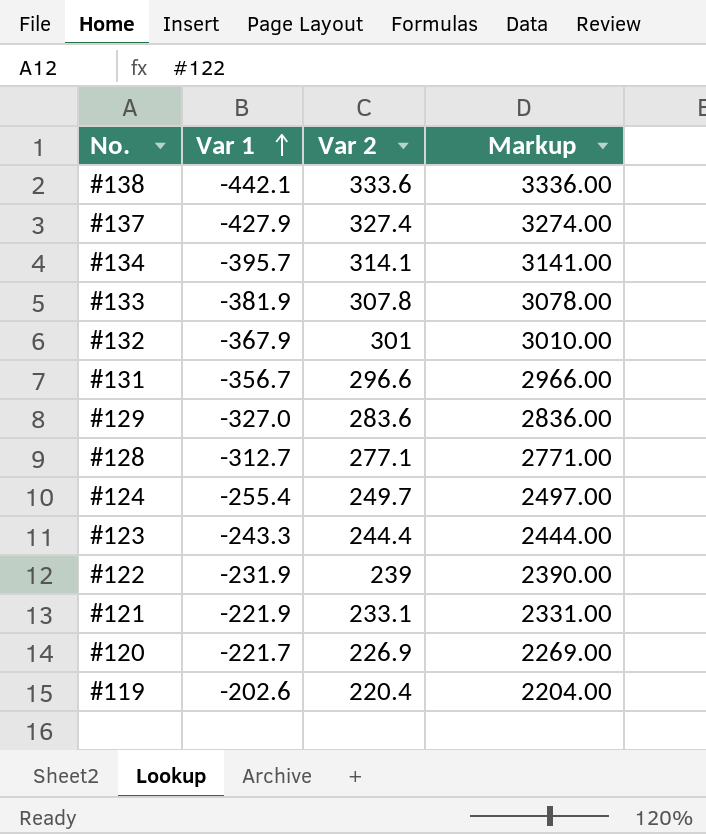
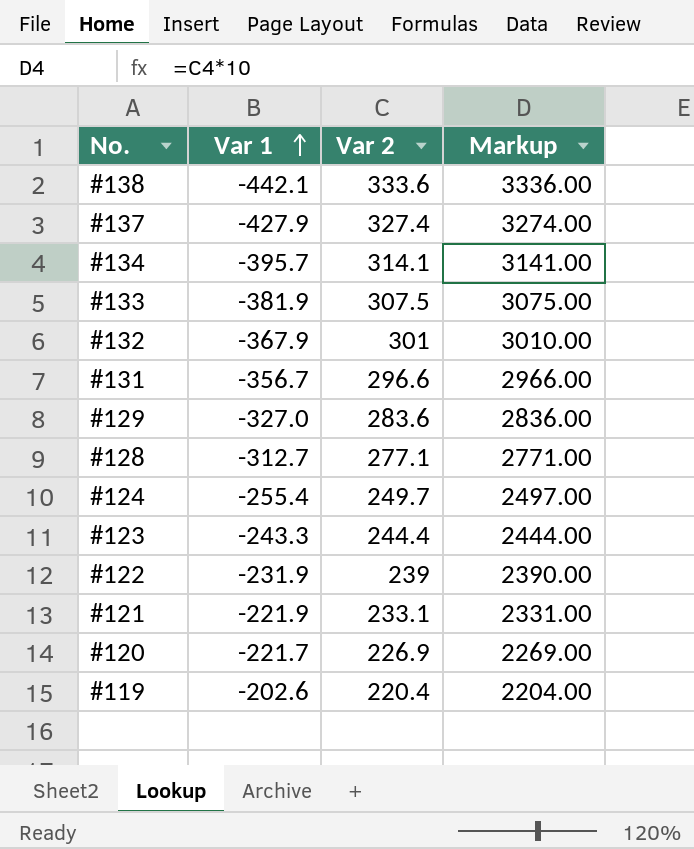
#133 | Var 2: 307.8 -> 307.5
#133 | Markup: 3078.00 -> 3075.00

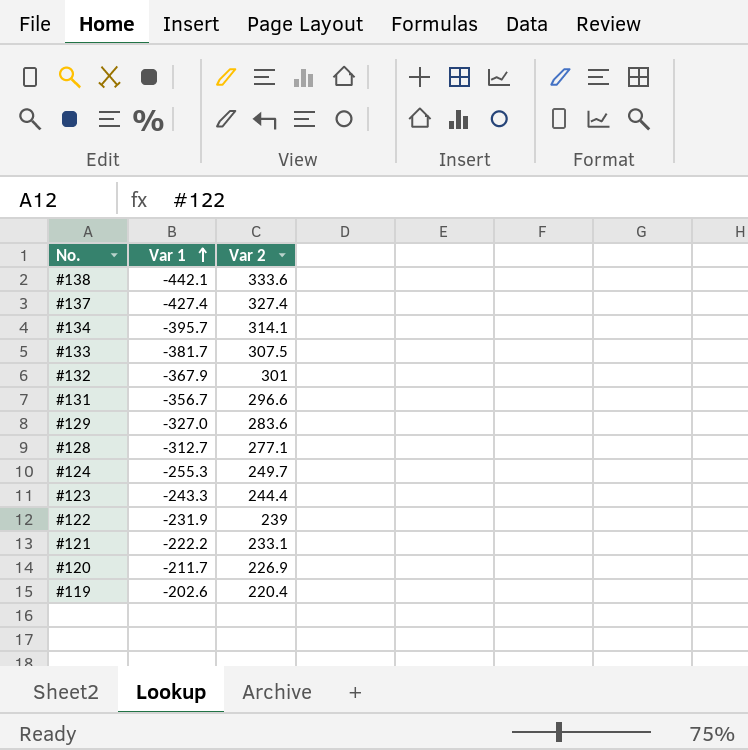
column Markup | formula: [Var 2] * 10 -> none
#137 | Var 1: -427.9 -> -427.4
#133 | Var 1: -381.9 -> -381.7
#124 | Var 1: -255.4 -> -255.3
#121 | Var 1: -221.9 -> -222.2
#120 | Var 1: -221.7 -> -211.7

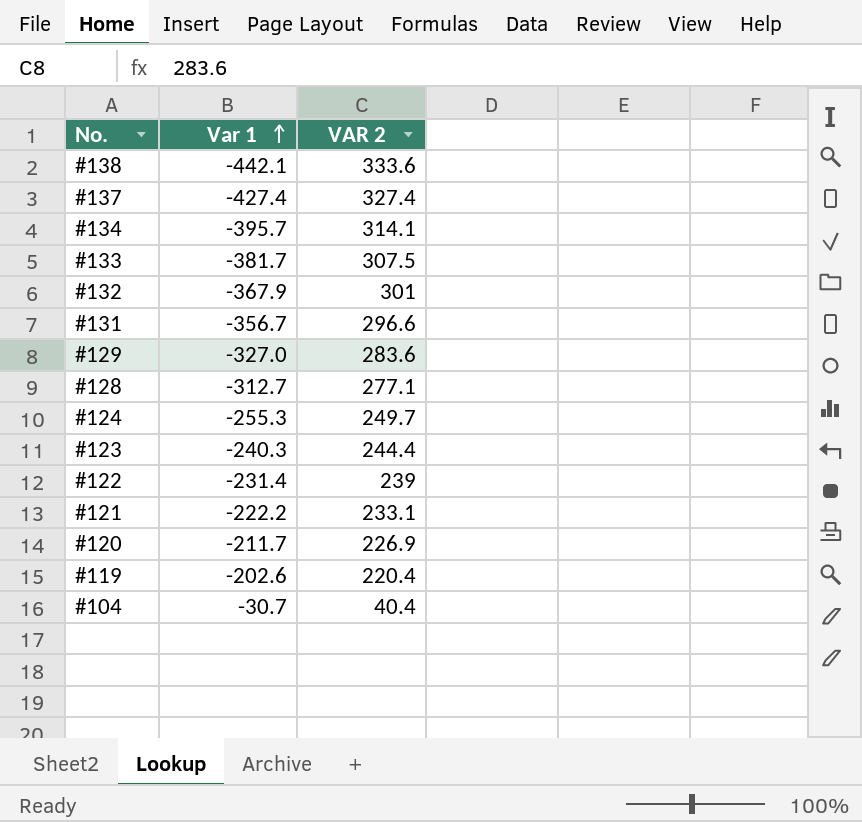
column name: Var 2 -> VAR 2
#123 | Var 1: -243.3 -> -240.3
#122 | Var 1: -231.9 -> -231.4
row #104: none -> -30.7 | 40.4

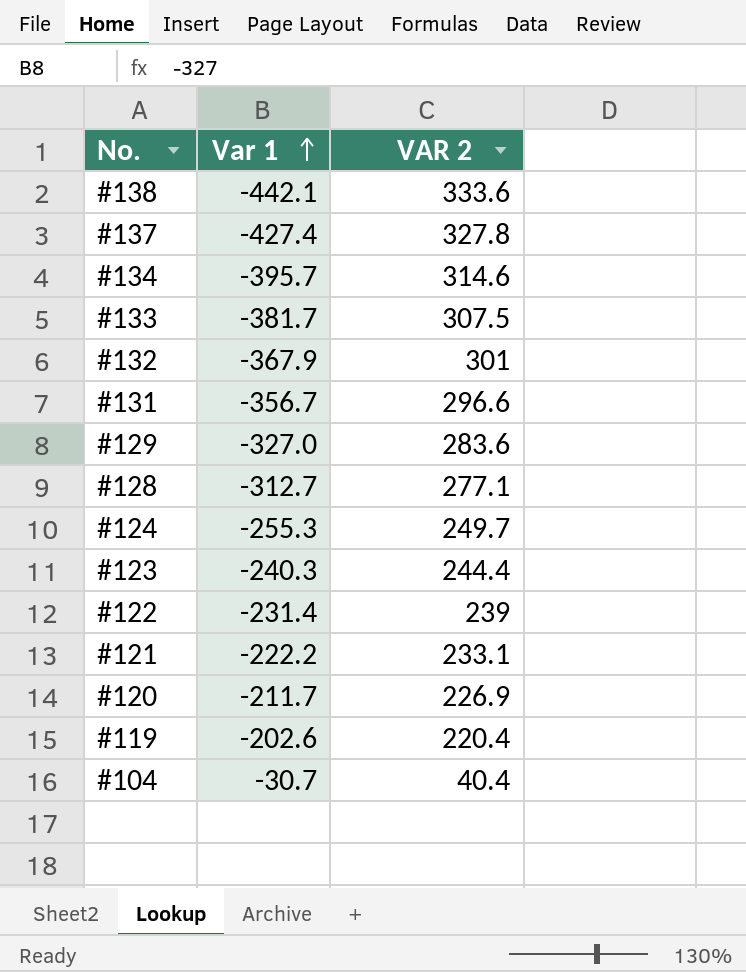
#137 | VAR 2: 327.4 -> 327.8
#134 | VAR 2: 314.1 -> 314.6

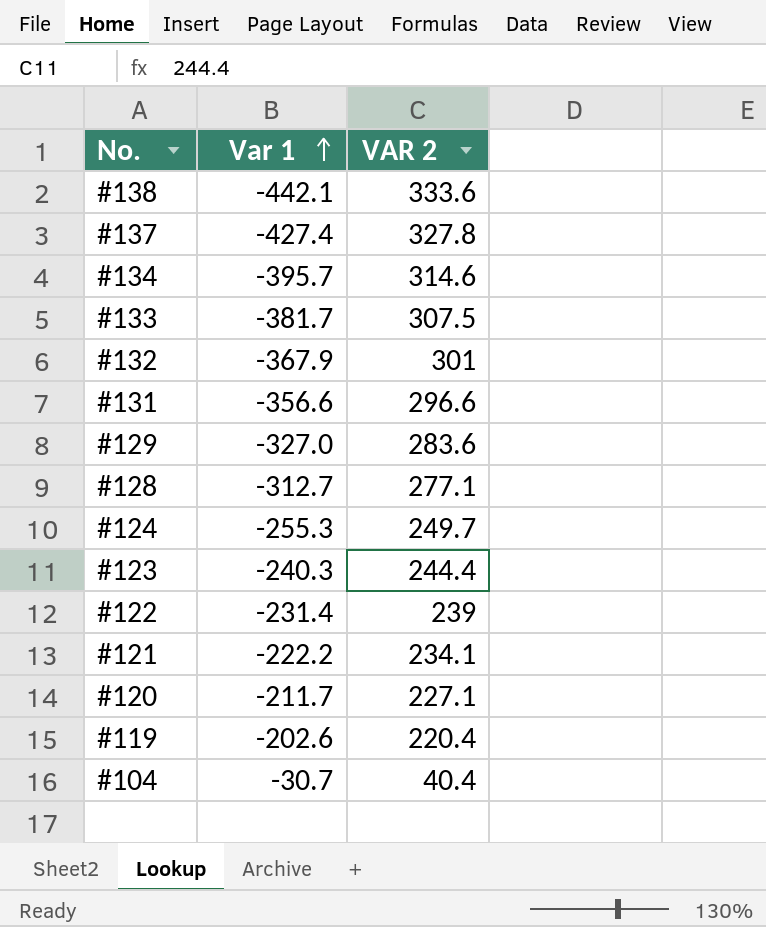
#131 | Var 1: -356.7 -> -356.6
#121 | VAR 2: 233.1 -> 234.1
#120 | VAR 2: 226.9 -> 227.1

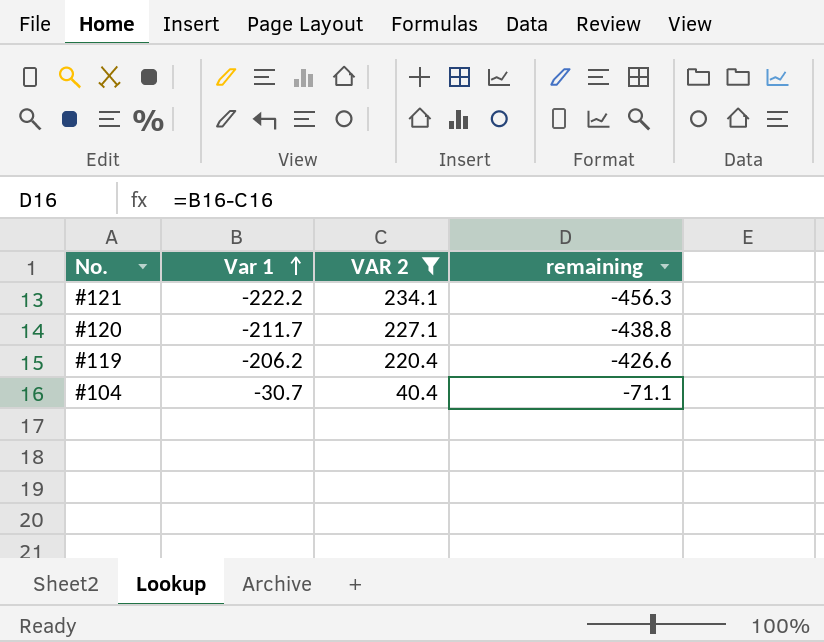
filter: none -> VAR 2 <= 234.1
column remaining | formula: none -> [Var 1] - [VAR 2]
#119 | Var 1: -202.6 -> -206.2

